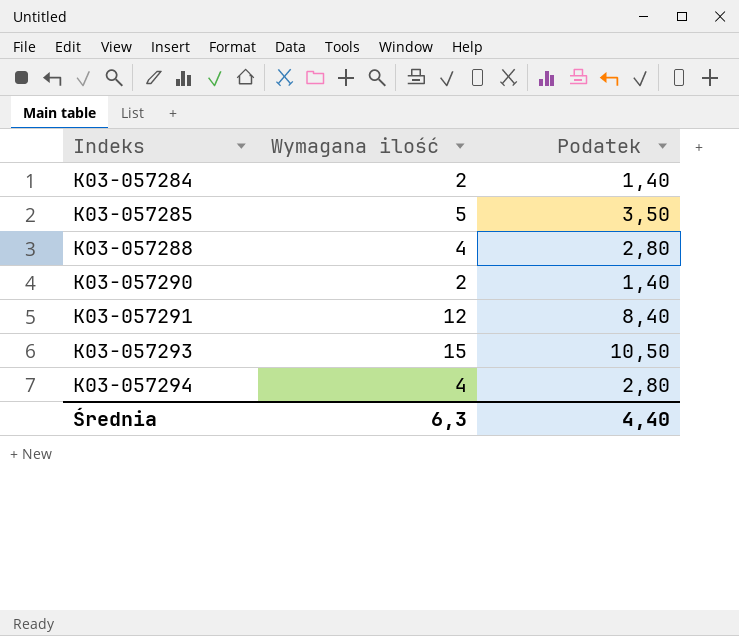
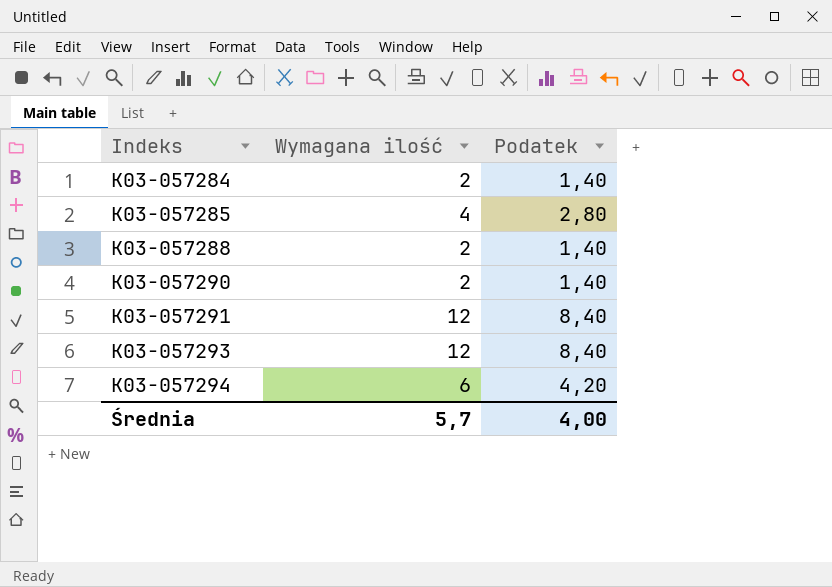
K03-057285 | Wymagana ilość: 5 -> 4
K03-057285 | Podatek: 3,50 -> 2,80
K03-057288 | Wymagana ilość: 4 -> 2
K03-057288 | Podatek: 2,80 -> 1,40
K03-057293 | Wymagana ilość: 15 -> 12
K03-057293 | Podatek: 10,50 -> 8,40
K03-057294 | Wymagana ilość: 4 -> 6
K03-057294 | Podatek: 2,80 -> 4,20
Średnia | Wymagana ilość: 6,3 -> 5,7
Średnia | Podatek: 4,40 -> 4,00

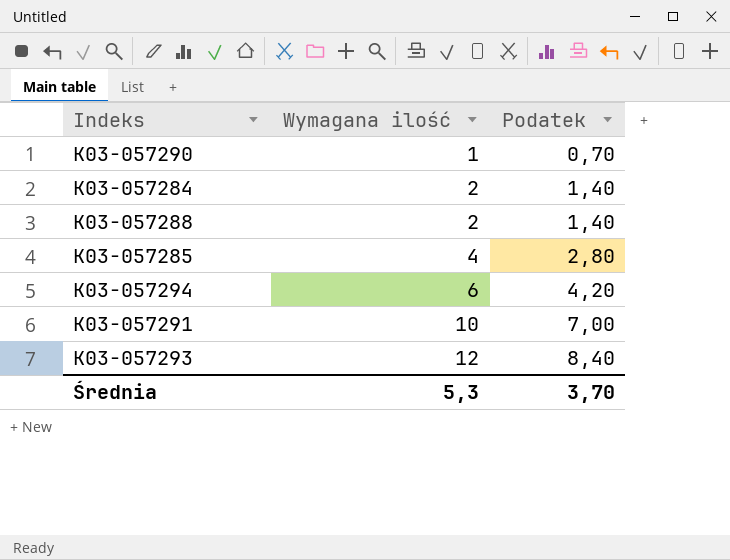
row order: Indeks ascending -> Wymagana ilość ascending
K03-057290 | Wymagana ilość: 2 -> 1
K03-057290 | Podatek: 1,40 -> 0,70
K03-057291 | Wymagana ilość: 12 -> 10
K03-057291 | Podatek: 8,40 -> 7,00
Średnia | Wymagana ilość: 5,7 -> 5,3
Średnia | Podatek: 4,00 -> 3,70

